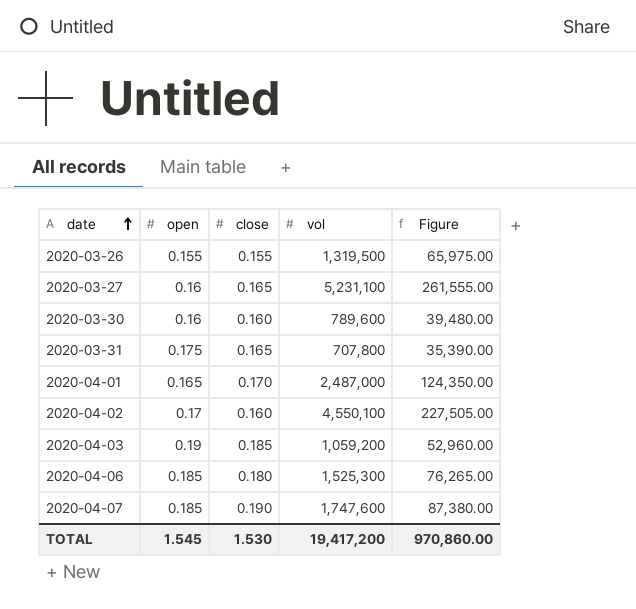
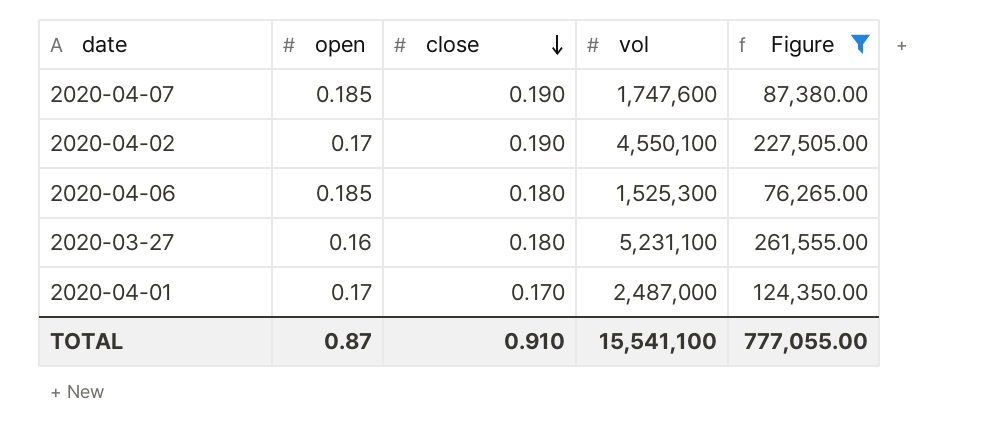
filter: none -> Figure >= 76,265.00
row order: date ascending -> close descending
2020-04-02 | close: 0.160 -> 0.190
2020-03-27 | close: 0.165 -> 0.180
2020-04-01 | open: 0.165 -> 0.17
TOTAL | open: 1.545 -> 0.87
TOTAL | close: 1.530 -> 0.910
TOTAL | vol: 19,417,200 -> 15,541,100
TOTAL | Figure: 970,860.00 -> 777,055.00

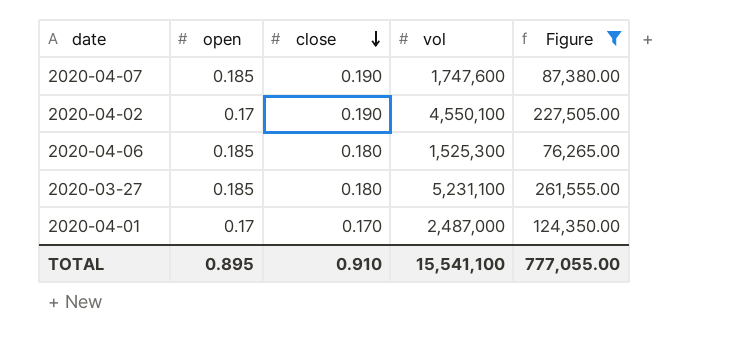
2020-03-27 | open: 0.16 -> 0.185
TOTAL | open: 0.87 -> 0.895

